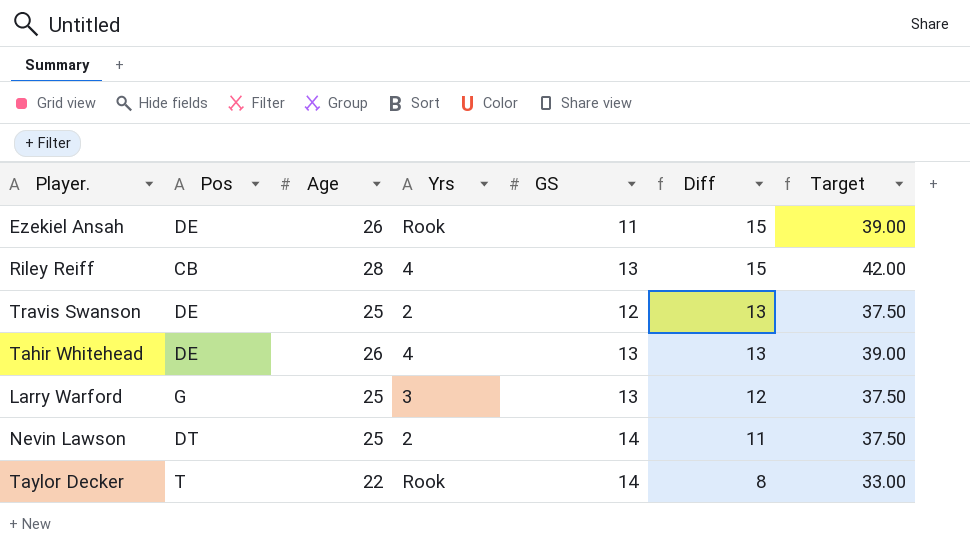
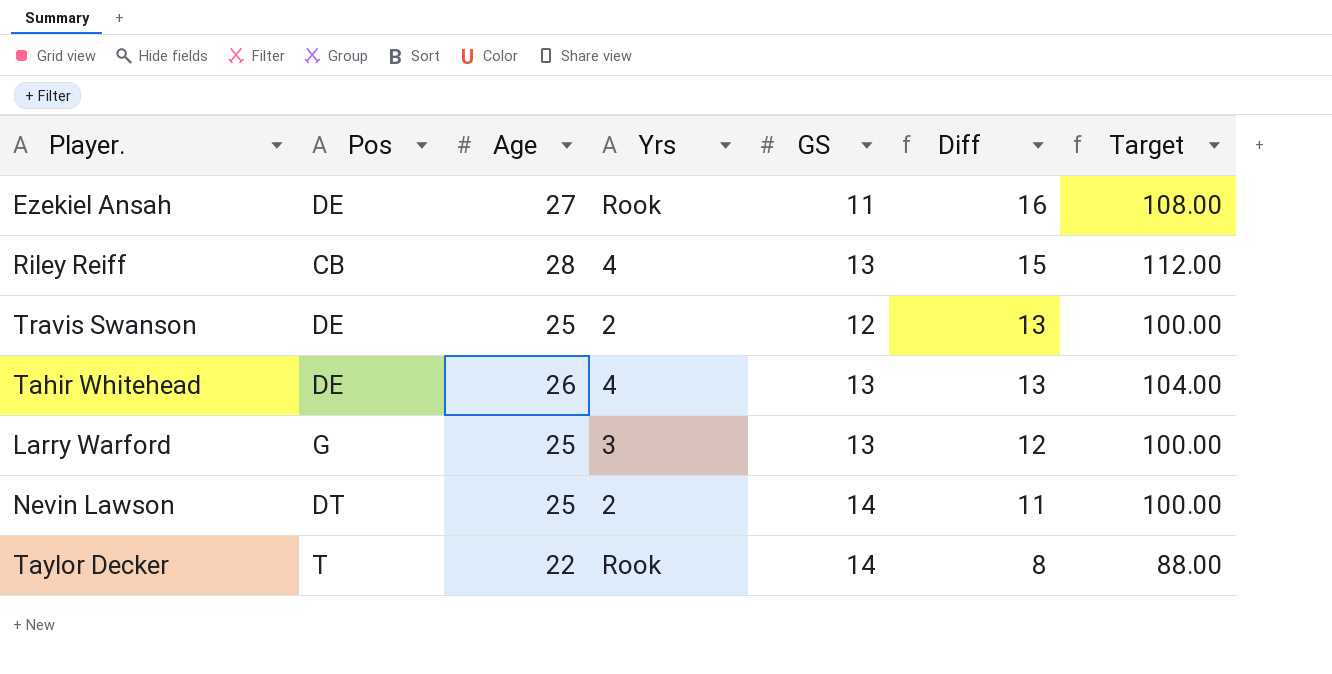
column Target | formula: [Age] * 1.5 -> [Age] * 4
Ezekiel Ansah | Age: 26 -> 27
Ezekiel Ansah | Diff: 15 -> 16

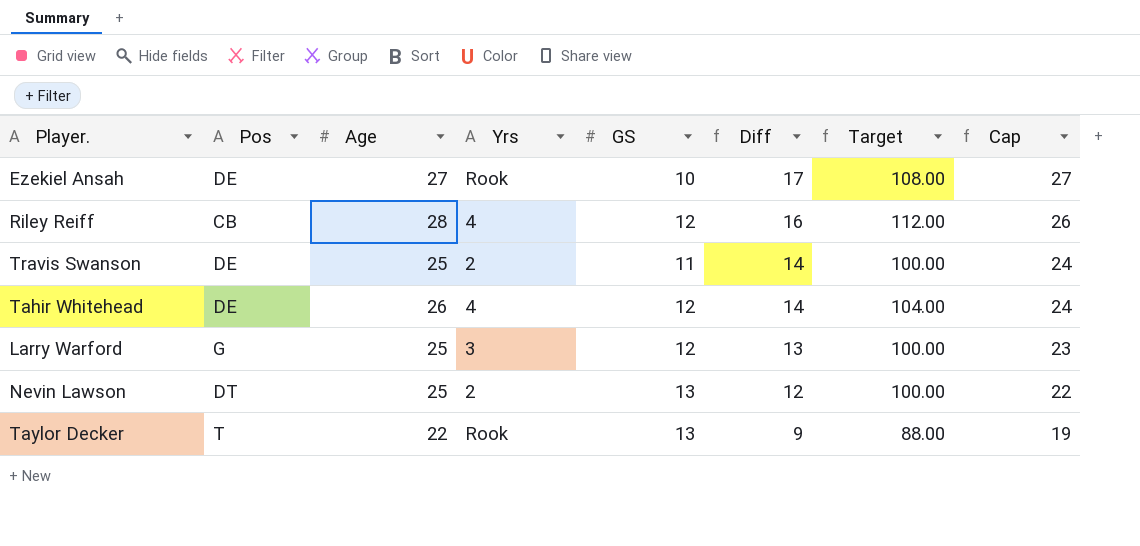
column Cap | formula: none -> [Diff] + 10
Ezekiel Ansah | GS: 11 -> 10
Ezekiel Ansah | Diff: 16 -> 17
Riley Reiff | GS: 13 -> 12
Riley Reiff | Diff: 15 -> 16
Travis Swanson | GS: 12 -> 11
Travis Swanson | Diff: 13 -> 14
Tahir Whitehead | GS: 13 -> 12
Tahir Whitehead | Diff: 13 -> 14
Larry Warford | GS: 13 -> 12
Larry Warford | Diff: 12 -> 13
Nevin Lawson | GS: 14 -> 13
Nevin Lawson | Diff: 11 -> 12
Taylor Decker | GS: 14 -> 13
Taylor Decker | Diff: 8 -> 9

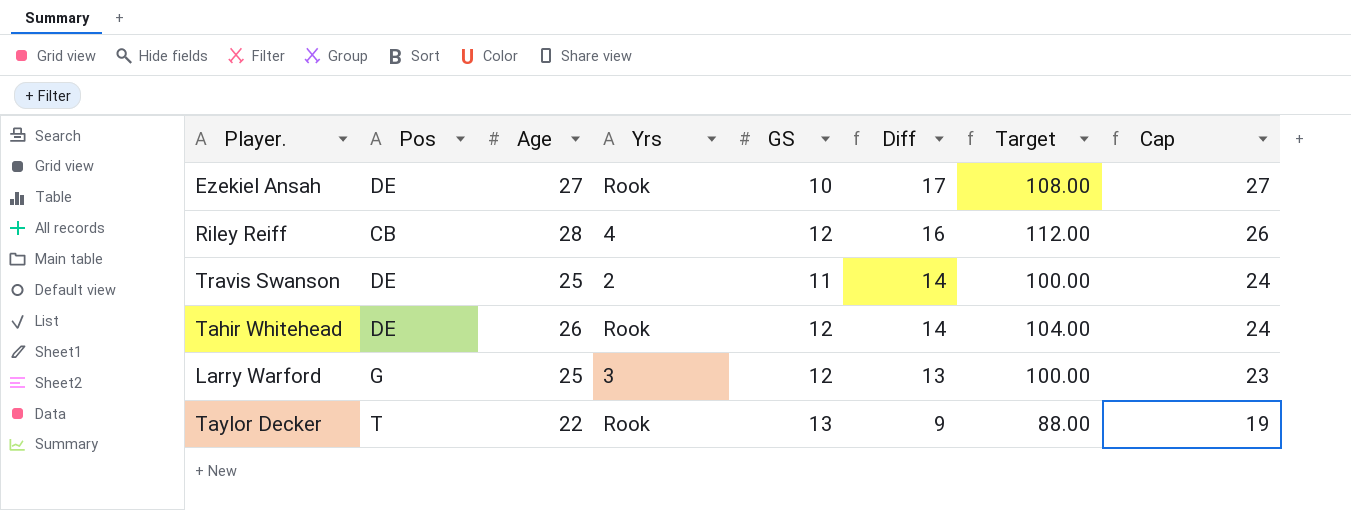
row Nevin Lawson: DT | 25 | 2 | 13 | 12 | 100.00 | 22 -> none
Tahir Whitehead | Yrs: 4 -> Rook

